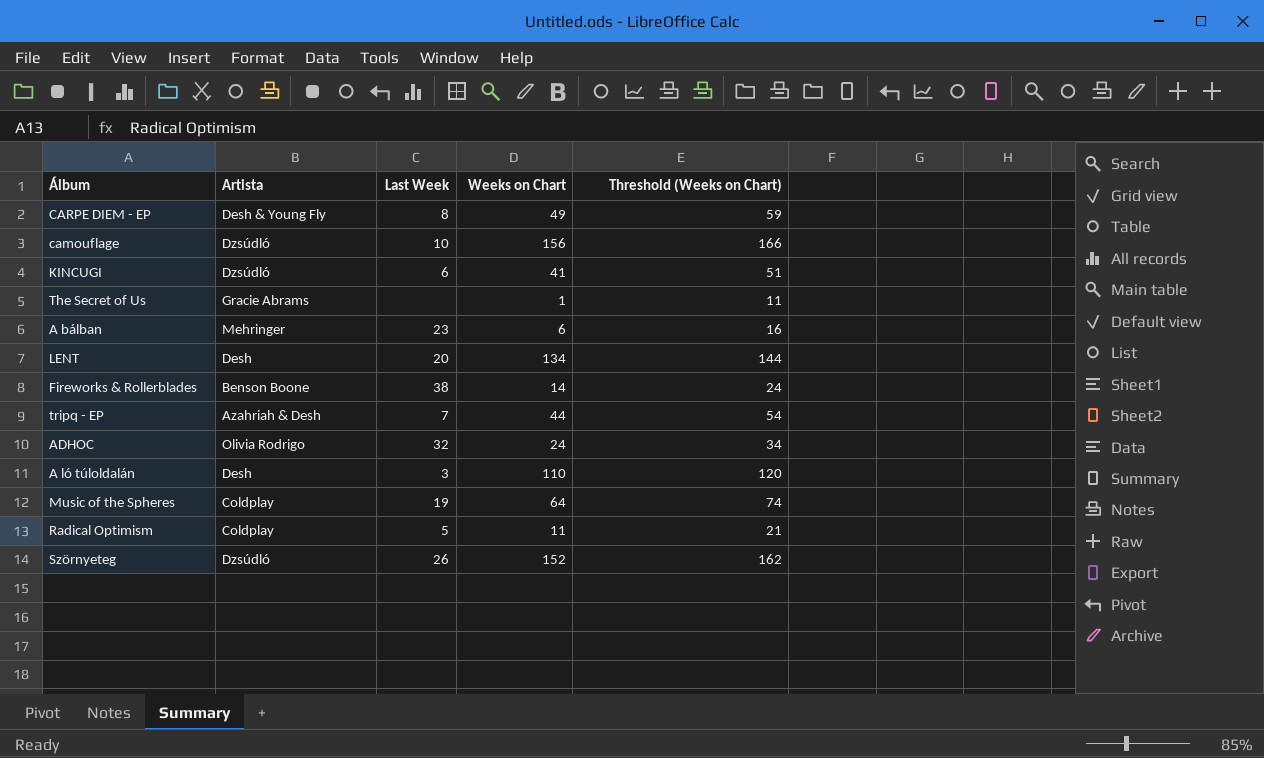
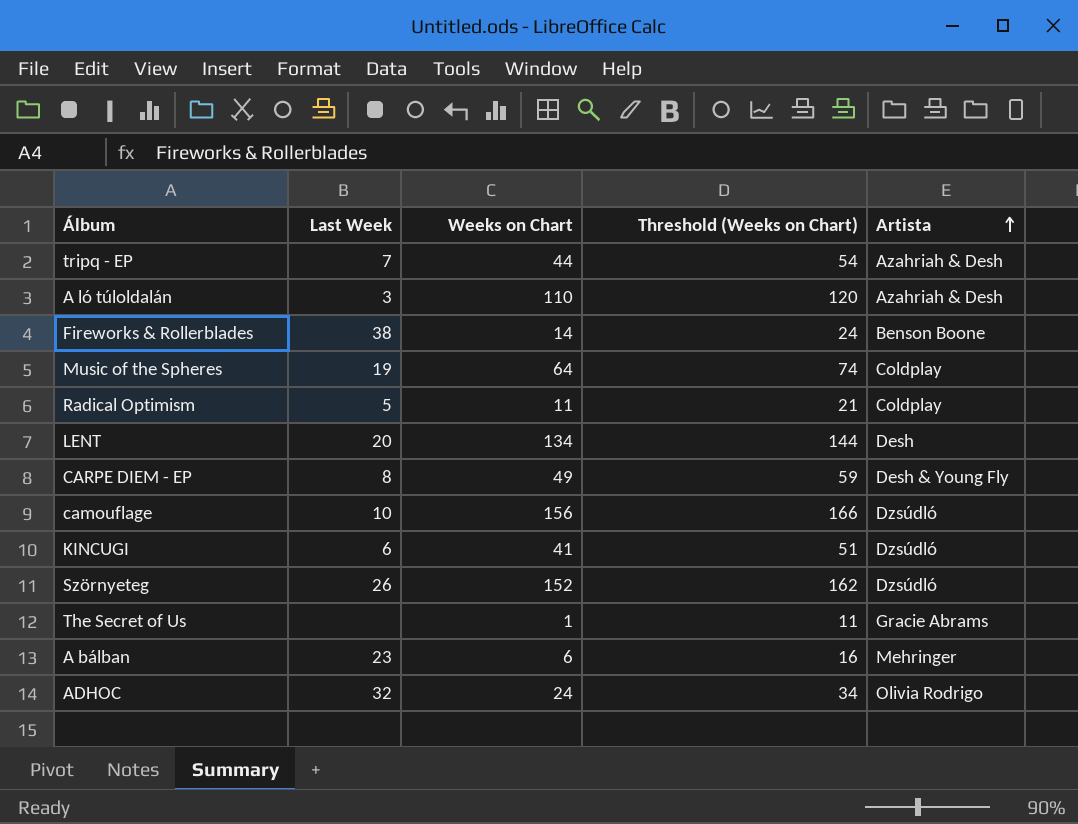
row order: none -> Artista ascending
column Artista | position: 2 -> 5
A ló túloldalán | Artista: Desh -> Azahriah & Desh

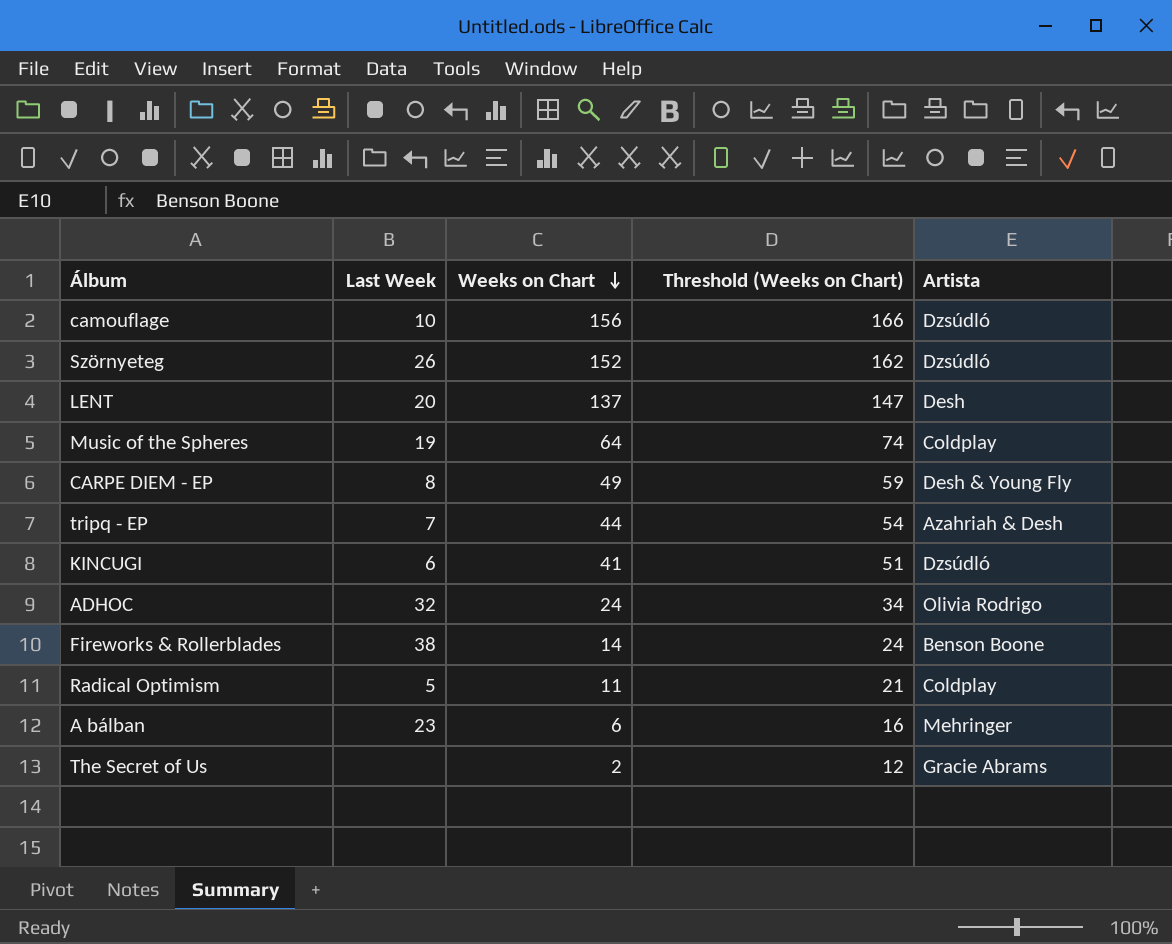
row order: Artista ascending -> Weeks on Chart descending
row A ló túloldalán: 3 | 110 | 120 | Azahriah & Desh -> none
LENT | Weeks on Chart: 134 -> 137
LENT | Threshold (Weeks on Chart): 144 -> 147
The Secret of Us | Weeks on Chart: 1 -> 2
The Secret of Us | Threshold (Weeks on Chart): 11 -> 12

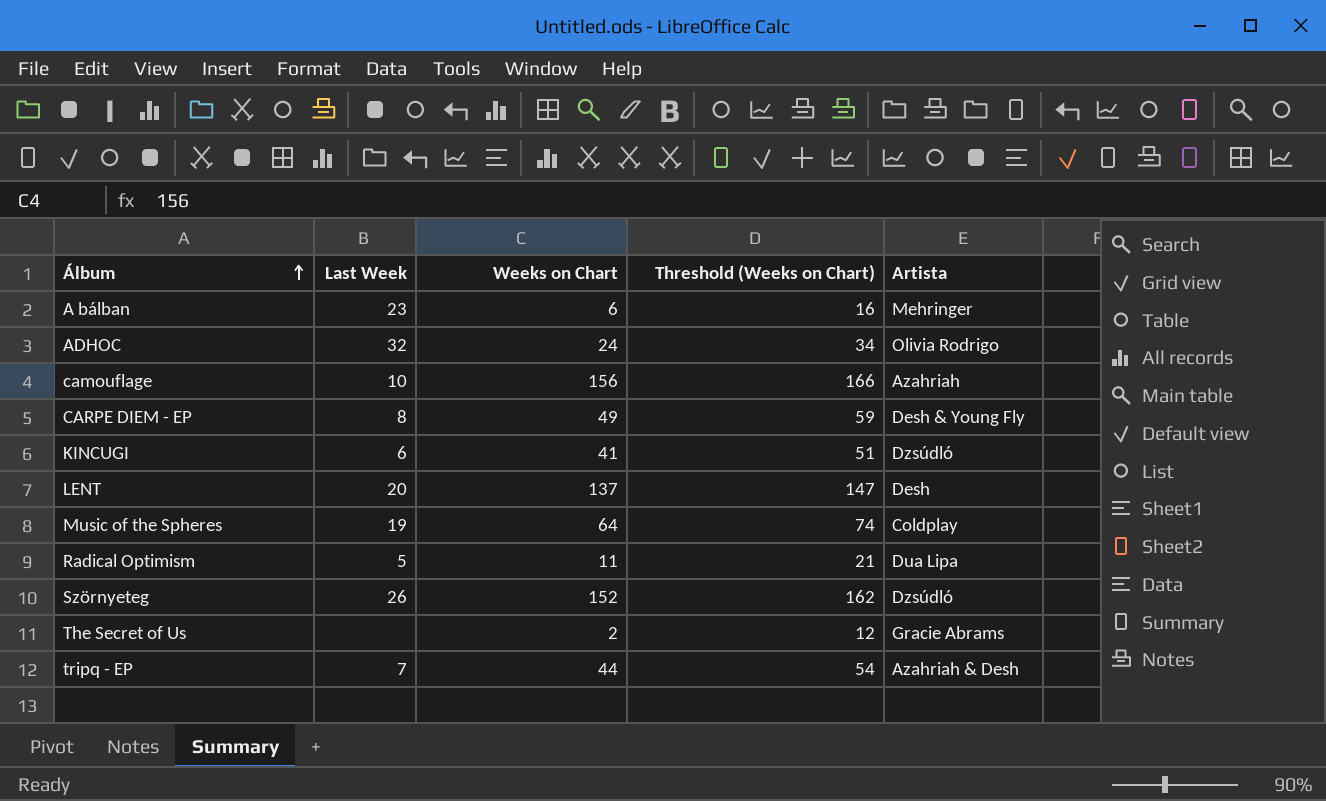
row order: Weeks on Chart descending -> Álbum ascending
row Fireworks & Rollerblades: 38 | 14 | 24 | Benson Boone -> none
camouflage | Artista: Dzsúdló -> Azahriah
Radical Optimism | Artista: Coldplay -> Dua Lipa

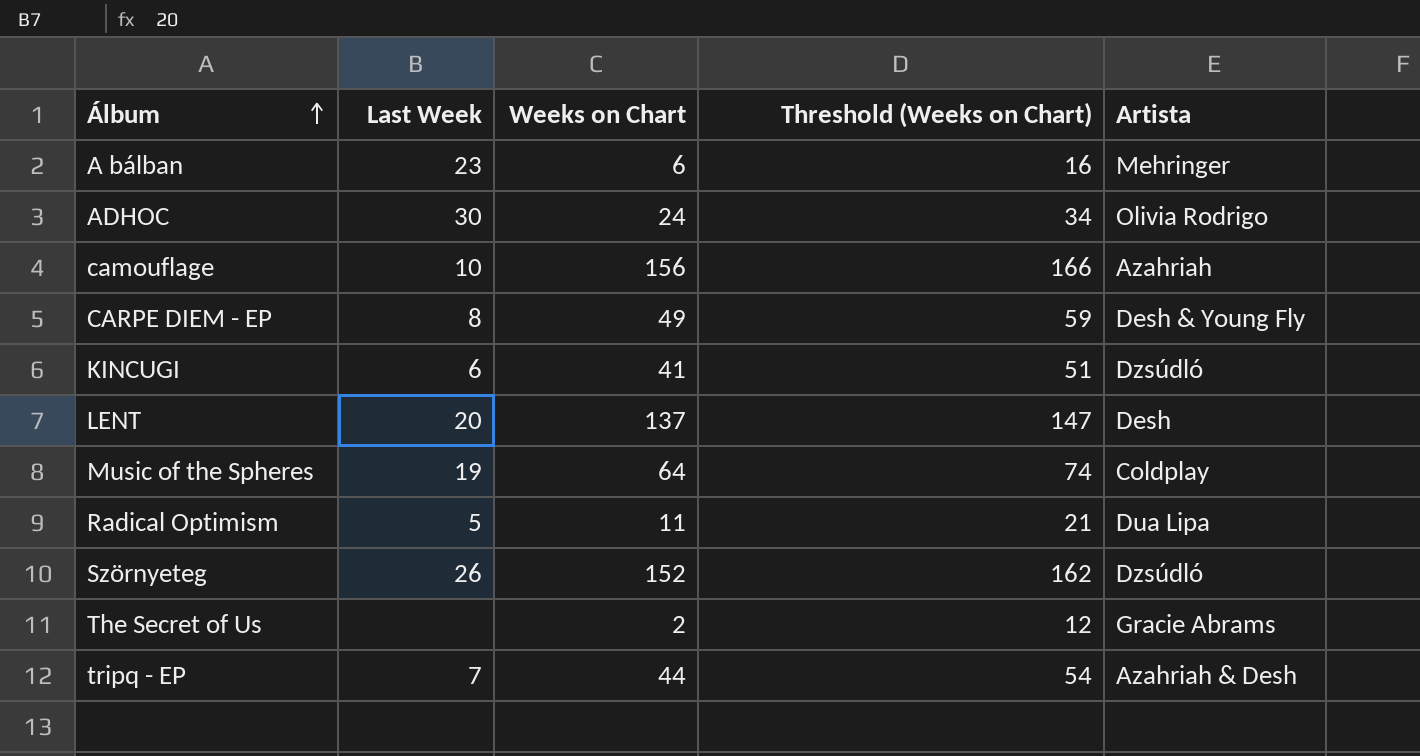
ADHOC | Last Week: 32 -> 30

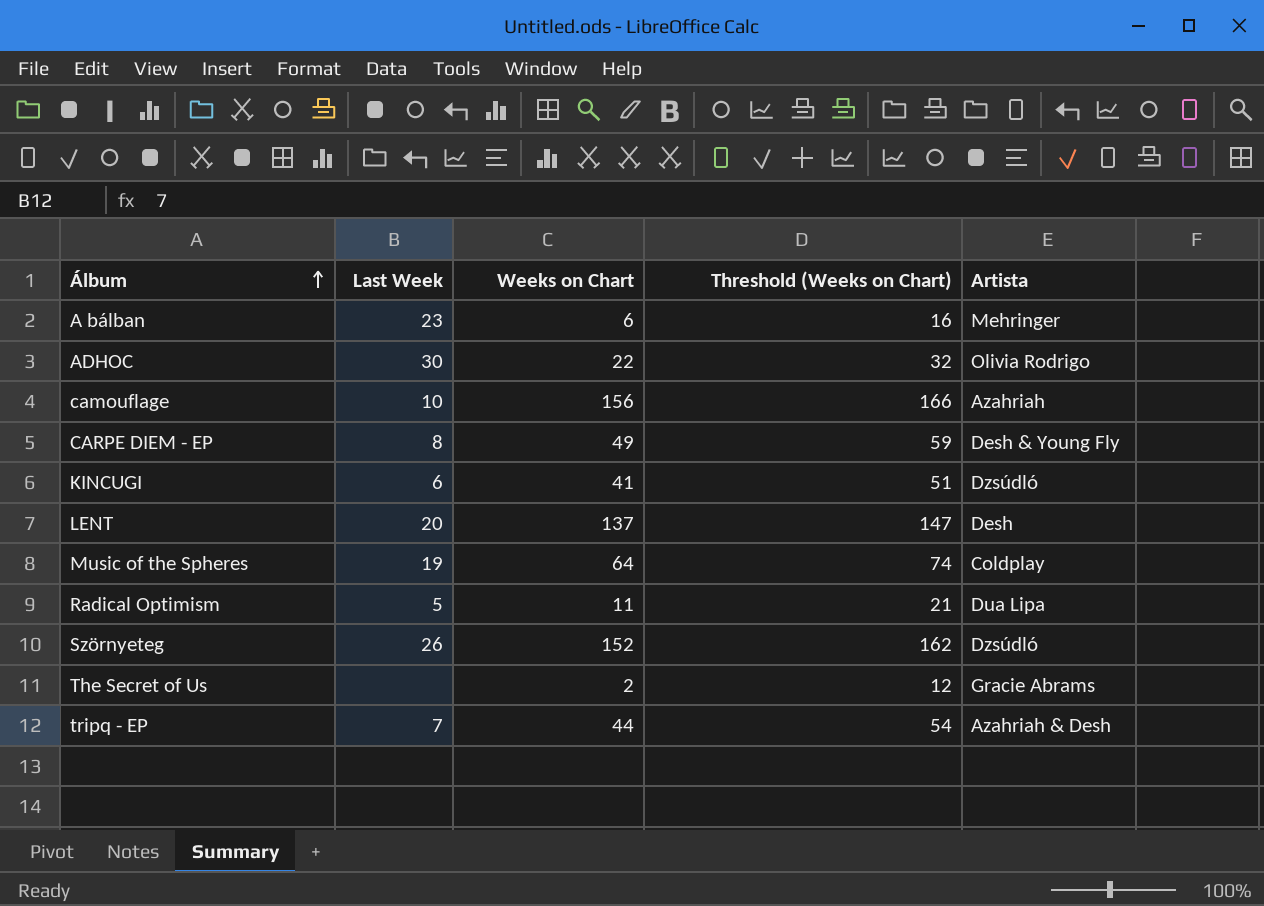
ADHOC | Weeks on Chart: 24 -> 22
ADHOC | Threshold (Weeks on Chart): 34 -> 32

